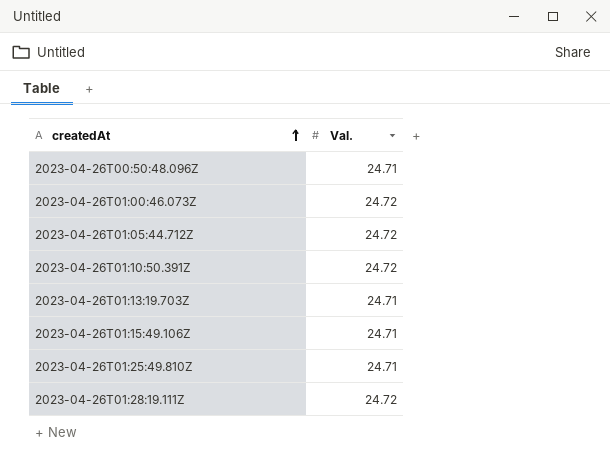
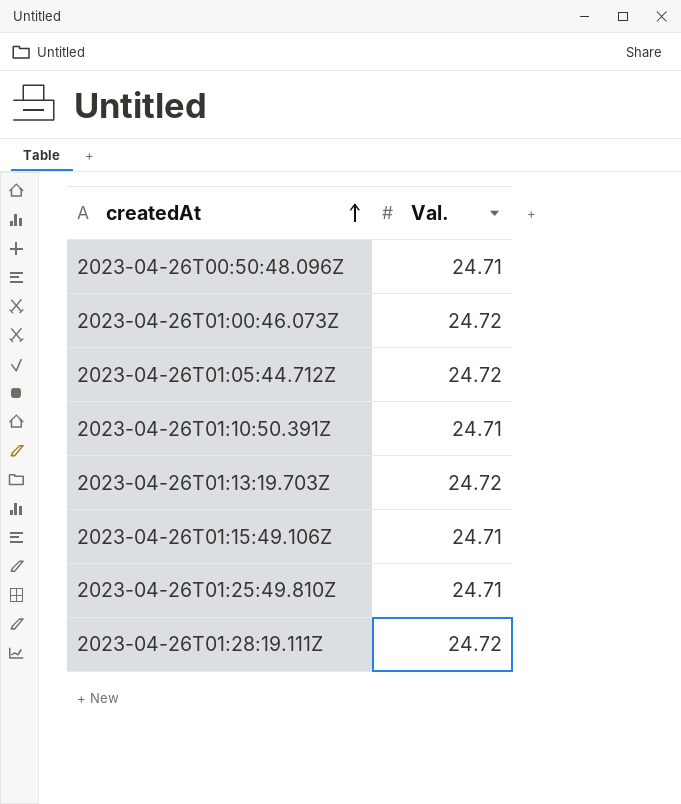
2023-04-26T01:10:50.391Z | Val.: 24.72 -> 24.71
2023-04-26T01:13:19.703Z | Val.: 24.71 -> 24.72

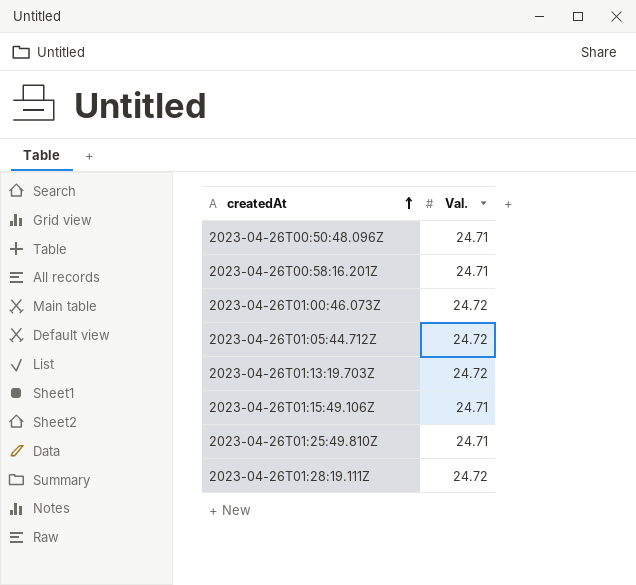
row 2023-04-26T01:10:50.391Z: 24.71 -> none
row 2023-04-26T00:58:16.201Z: none -> 24.71

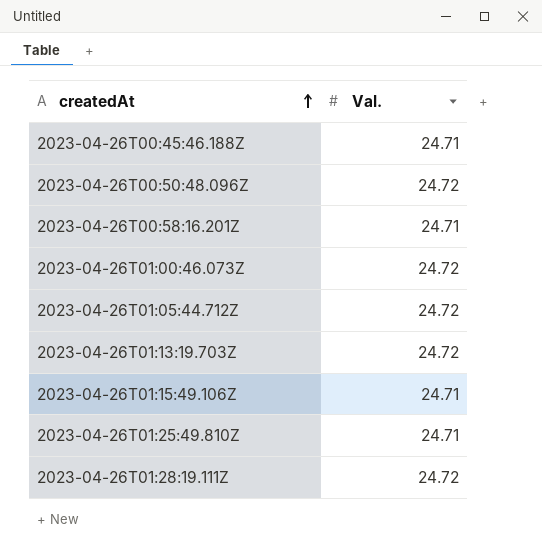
row 2023-04-26T00:45:46.188Z: none -> 24.71
2023-04-26T00:50:48.096Z | Val.: 24.71 -> 24.72

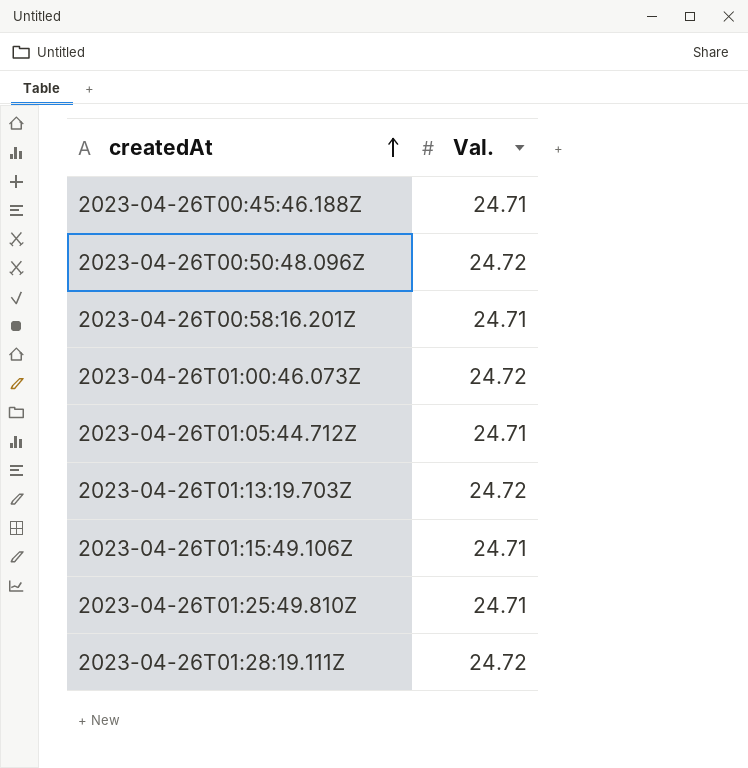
2023-04-26T01:05:44.712Z | Val.: 24.72 -> 24.71

